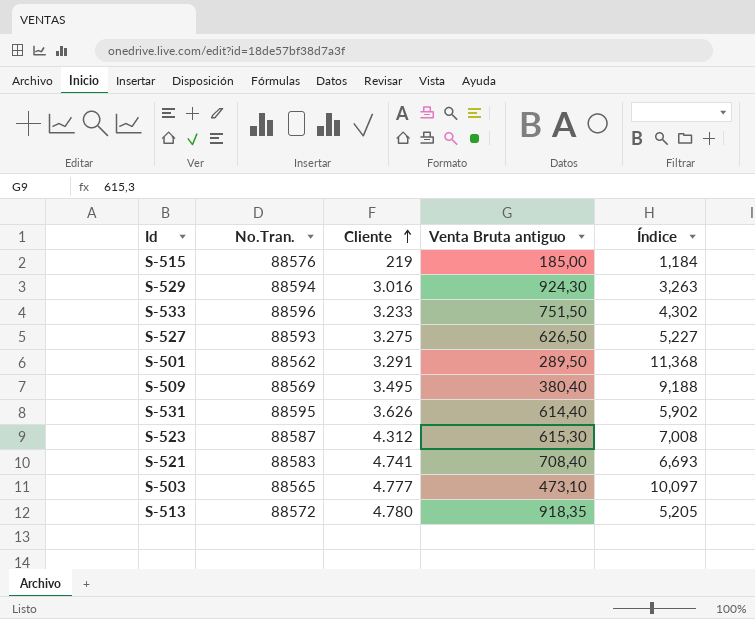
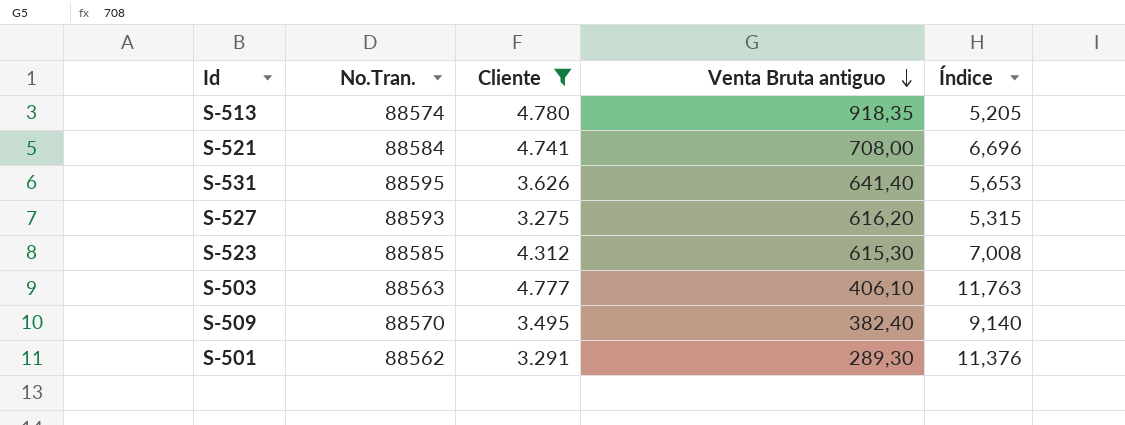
filter: none -> Cliente >= 3.275
row order: Cliente ascending -> Venta Bruta antiguo descending
S-513 | No.Tran.: 88572 -> 88574
S-521 | No.Tran.: 88583 -> 88584
S-521 | Venta Bruta antiguo: 708,40 -> 708,00
S-521 | Índice: 6,693 -> 6,696
S-531 | Venta Bruta antiguo: 614,40 -> 641,40
S-531 | Índice: 5,902 -> 5,653
S-527 | Venta Bruta antiguo: 626,50 -> 616,20
S-527 | Índice: 5,227 -> 5,315
S-523 | No.Tran.: 88587 -> 88585
S-503 | No.Tran.: 88565 -> 88563
S-503 | Venta Bruta antiguo: 473,10 -> 406,10
S-503 | Índice: 10,097 -> 11,763
S-509 | No.Tran.: 88569 -> 88570
S-509 | Venta Bruta antiguo: 380,40 -> 382,40
S-509 | Índice: 9,188 -> 9,140
S-501 | Venta Bruta antiguo: 289,50 -> 289,30
S-501 | Índice: 11,368 -> 11,376

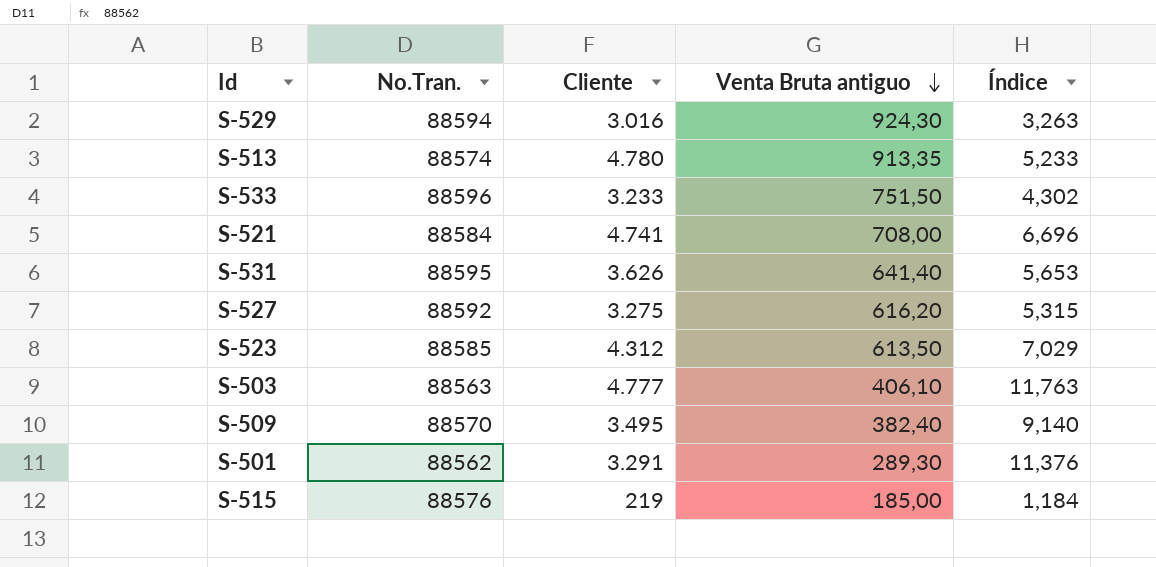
filter: Cliente >= 3.275 -> none
S-513 | Venta Bruta antiguo: 918,35 -> 913,35
S-513 | Índice: 5,205 -> 5,233
S-527 | No.Tran.: 88593 -> 88592
S-523 | Venta Bruta antiguo: 615,30 -> 613,50
S-523 | Índice: 7,008 -> 7,029

